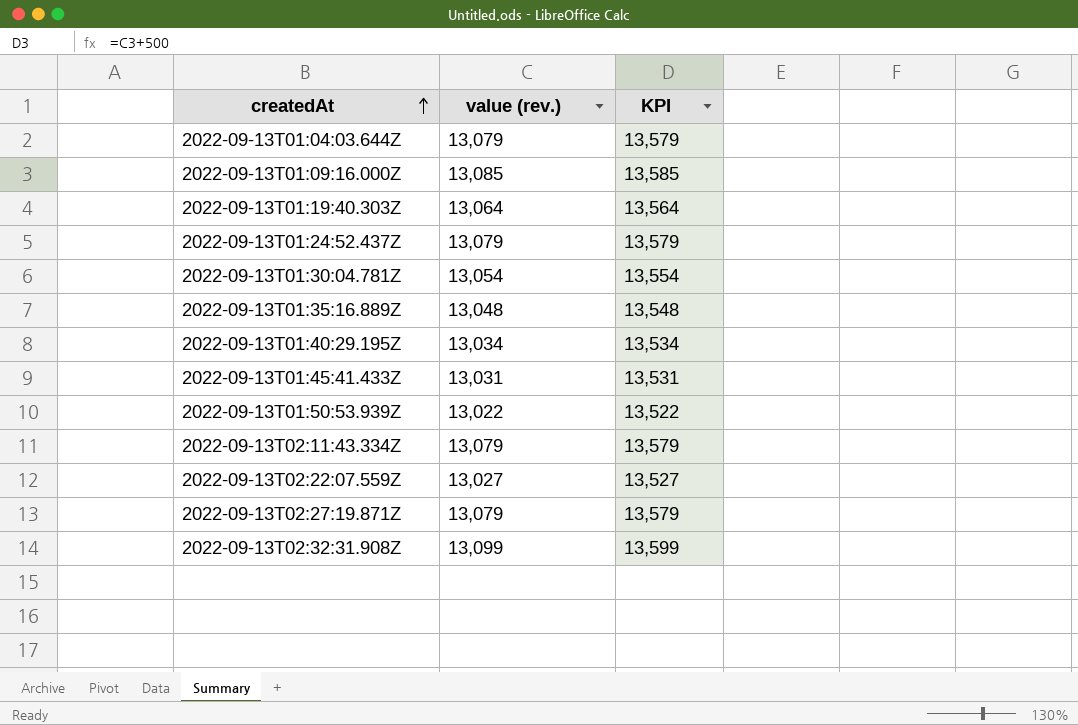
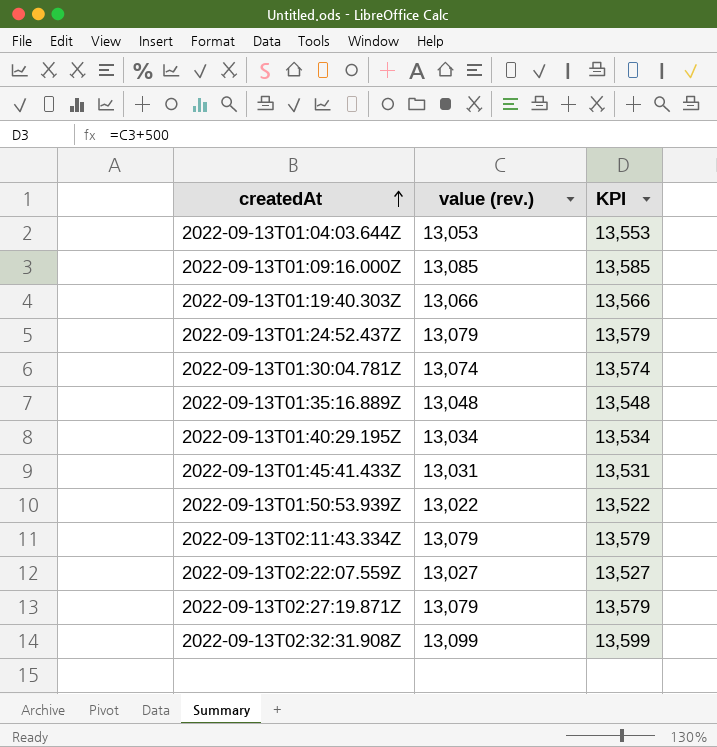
2022-09-13T01:04:03.644Z | value (rev.): 13,079 -> 13,053
2022-09-13T01:04:03.644Z | KPI: 13,579 -> 13,553
2022-09-13T01:19:40.303Z | value (rev.): 13,064 -> 13,066
2022-09-13T01:19:40.303Z | KPI: 13,564 -> 13,566
2022-09-13T01:30:04.781Z | value (rev.): 13,054 -> 13,074
2022-09-13T01:30:04.781Z | KPI: 13,554 -> 13,574

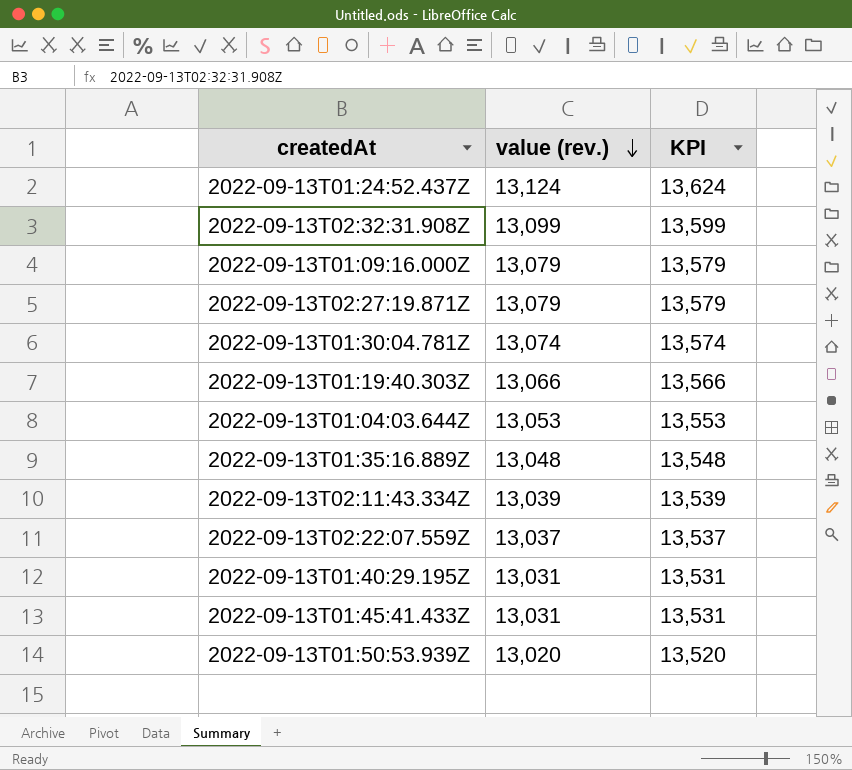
row order: createdAt ascending -> value (rev.) descending
2022-09-13T01:24:52.437Z | value (rev.): 13,079 -> 13,124
2022-09-13T01:24:52.437Z | KPI: 13,579 -> 13,624
2022-09-13T01:09:16.000Z | value (rev.): 13,085 -> 13,079
2022-09-13T01:09:16.000Z | KPI: 13,585 -> 13,579
2022-09-13T02:11:43.334Z | value (rev.): 13,079 -> 13,039
2022-09-13T02:11:43.334Z | KPI: 13,579 -> 13,539
2022-09-13T02:22:07.559Z | value (rev.): 13,027 -> 13,037
2022-09-13T02:22:07.559Z | KPI: 13,527 -> 13,537
2022-09-13T01:40:29.195Z | value (rev.): 13,034 -> 13,031
2022-09-13T01:40:29.195Z | KPI: 13,534 -> 13,531
2022-09-13T01:50:53.939Z | value (rev.): 13,022 -> 13,020
2022-09-13T01:50:53.939Z | KPI: 13,522 -> 13,520

